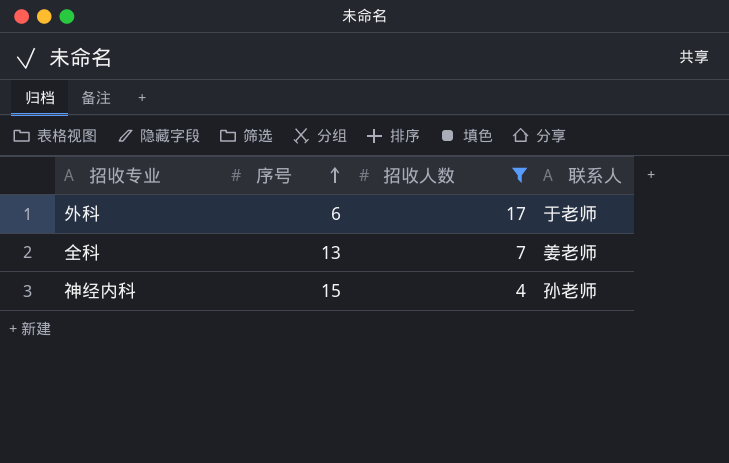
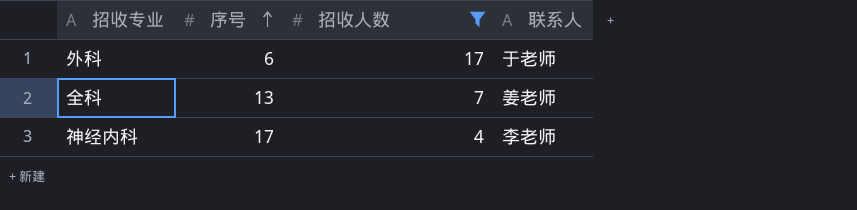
神经内科 | 序号: 15 -> 17
神经内科 | 联系人: 孙老师 -> 李老师

